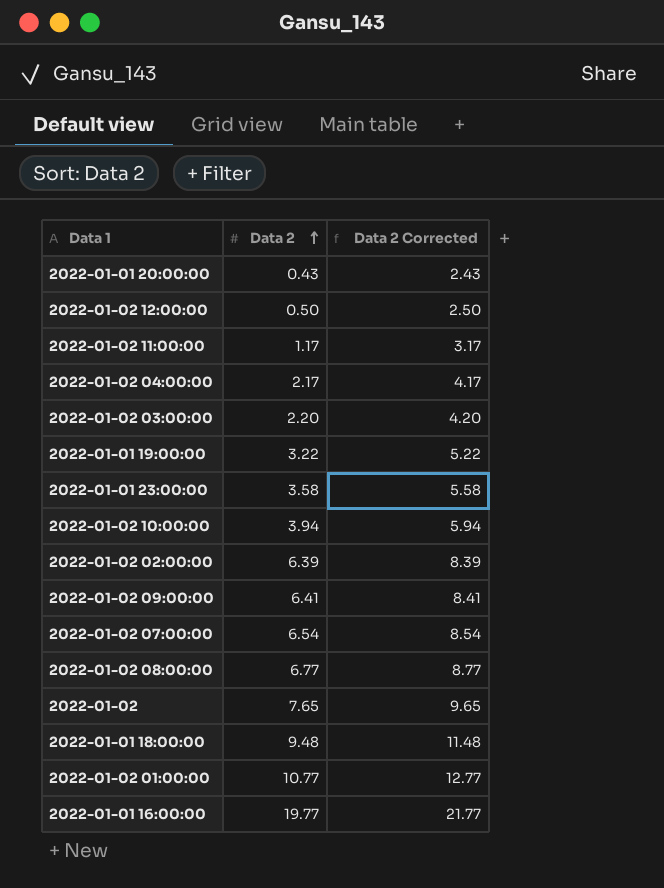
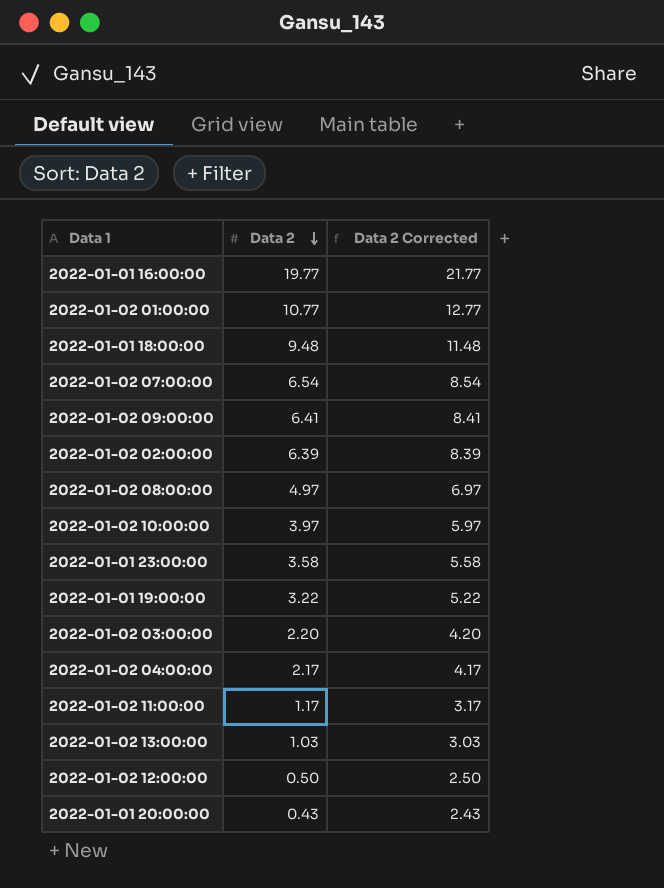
row order: Data 2 ascending -> Data 2 descending
row 2022-01-02: 7.65 | 9.65 -> none
2022-01-02 08:00:00 | Data 2: 6.77 -> 4.97
2022-01-02 08:00:00 | Data 2 Corrected: 8.77 -> 6.97
2022-01-02 10:00:00 | Data 2: 3.94 -> 3.97
2022-01-02 10:00:00 | Data 2 Corrected: 5.94 -> 5.97
row 2022-01-02 13:00:00: none -> 1.03 | 3.03

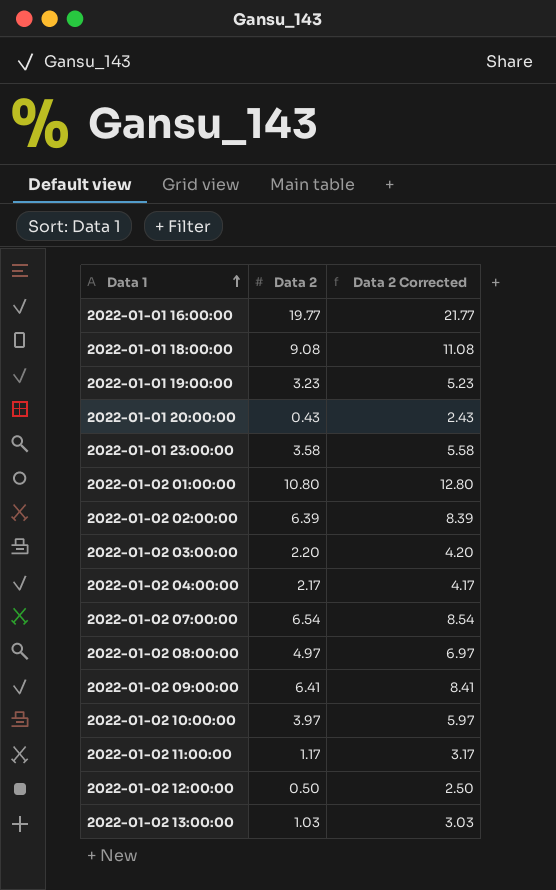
row order: Data 2 descending -> Data 1 ascending
2022-01-01 18:00:00 | Data 2: 9.48 -> 9.08
2022-01-01 18:00:00 | Data 2 Corrected: 11.48 -> 11.08
2022-01-01 19:00:00 | Data 2: 3.22 -> 3.23
2022-01-01 19:00:00 | Data 2 Corrected: 5.22 -> 5.23
2022-01-02 01:00:00 | Data 2: 10.77 -> 10.80
2022-01-02 01:00:00 | Data 2 Corrected: 12.77 -> 12.80

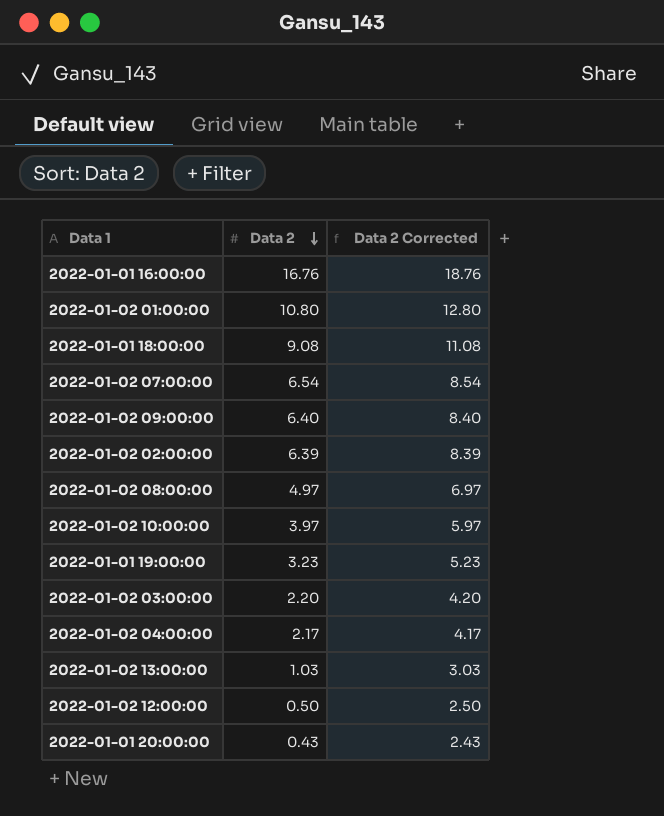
row order: Data 1 ascending -> Data 2 descending
row 2022-01-01 23:00:00: 3.58 | 5.58 -> none
row 2022-01-02 11:00:00: 1.17 | 3.17 -> none
2022-01-01 16:00:00 | Data 2: 19.77 -> 16.76
2022-01-01 16:00:00 | Data 2 Corrected: 21.77 -> 18.76
2022-01-02 09:00:00 | Data 2: 6.41 -> 6.40
2022-01-02 09:00:00 | Data 2 Corrected: 8.41 -> 8.40

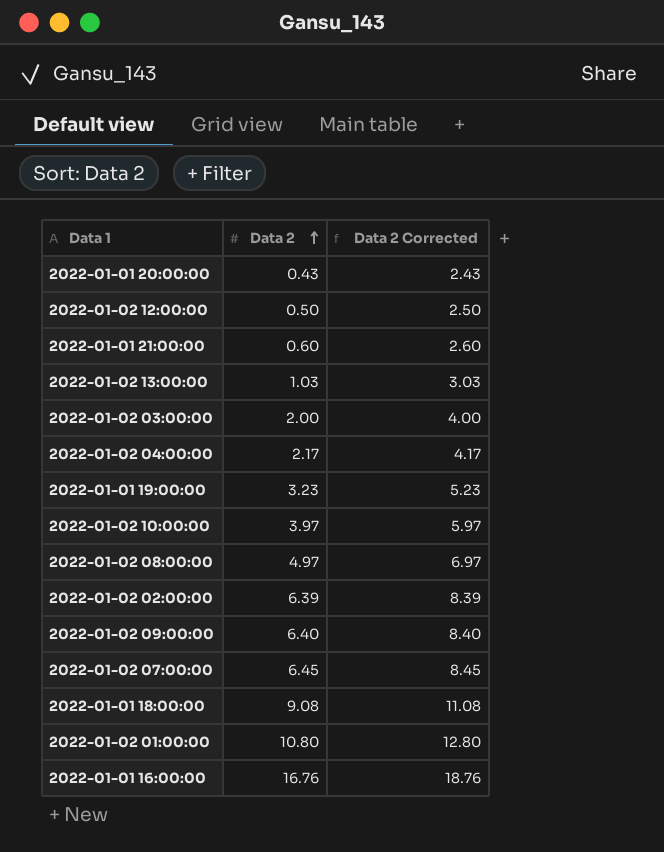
row order: Data 2 descending -> Data 2 ascending
row 2022-01-01 21:00:00: none -> 0.60 | 2.60
2022-01-02 03:00:00 | Data 2: 2.20 -> 2.00
2022-01-02 03:00:00 | Data 2 Corrected: 4.20 -> 4.00
2022-01-02 07:00:00 | Data 2: 6.54 -> 6.45
2022-01-02 07:00:00 | Data 2 Corrected: 8.54 -> 8.45

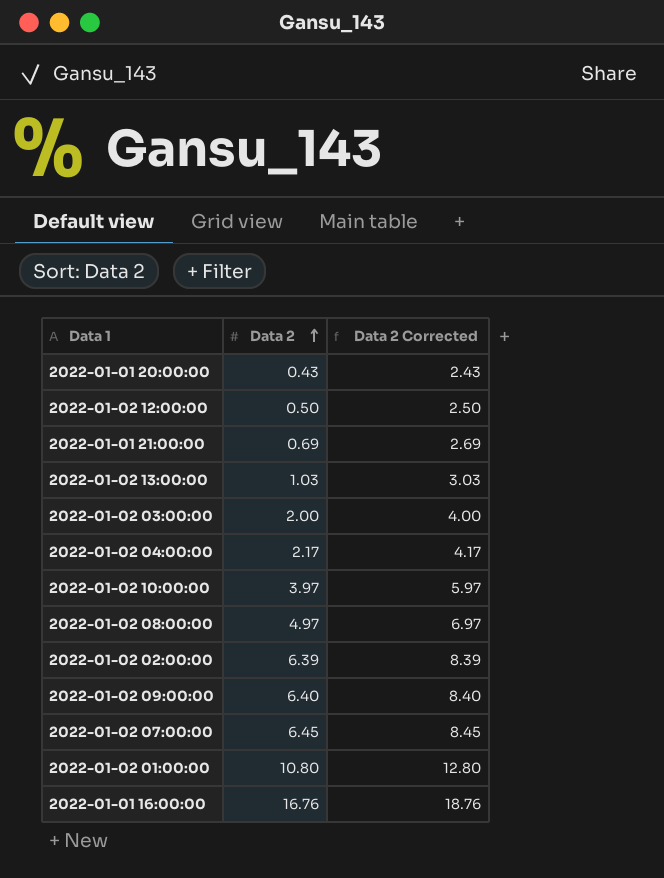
row 2022-01-01 19:00:00: 3.23 | 5.23 -> none
row 2022-01-01 18:00:00: 9.08 | 11.08 -> none
2022-01-01 21:00:00 | Data 2: 0.60 -> 0.69
2022-01-01 21:00:00 | Data 2 Corrected: 2.60 -> 2.69

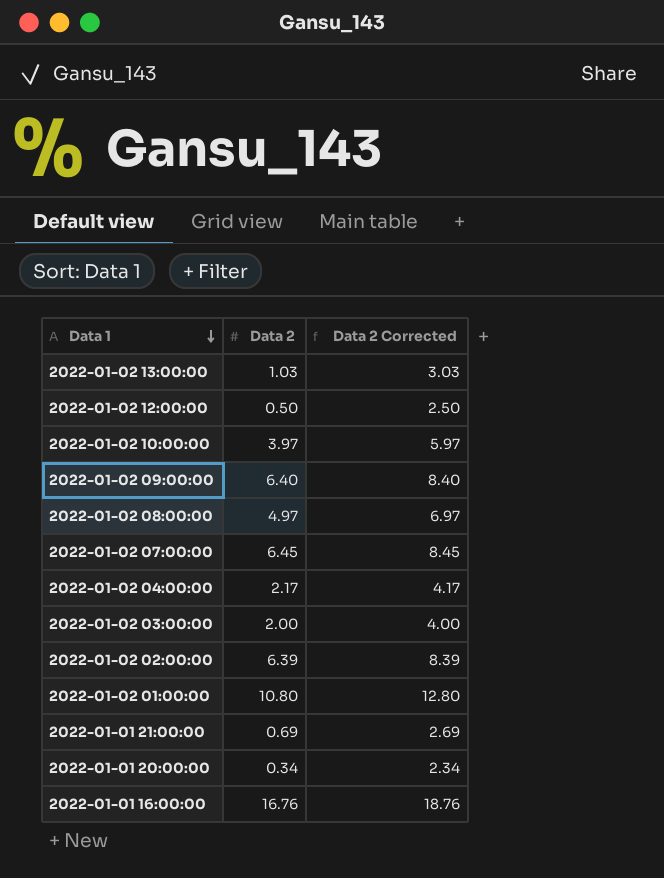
row order: Data 2 ascending -> Data 1 descending
2022-01-01 20:00:00 | Data 2: 0.43 -> 0.34
2022-01-01 20:00:00 | Data 2 Corrected: 2.43 -> 2.34

